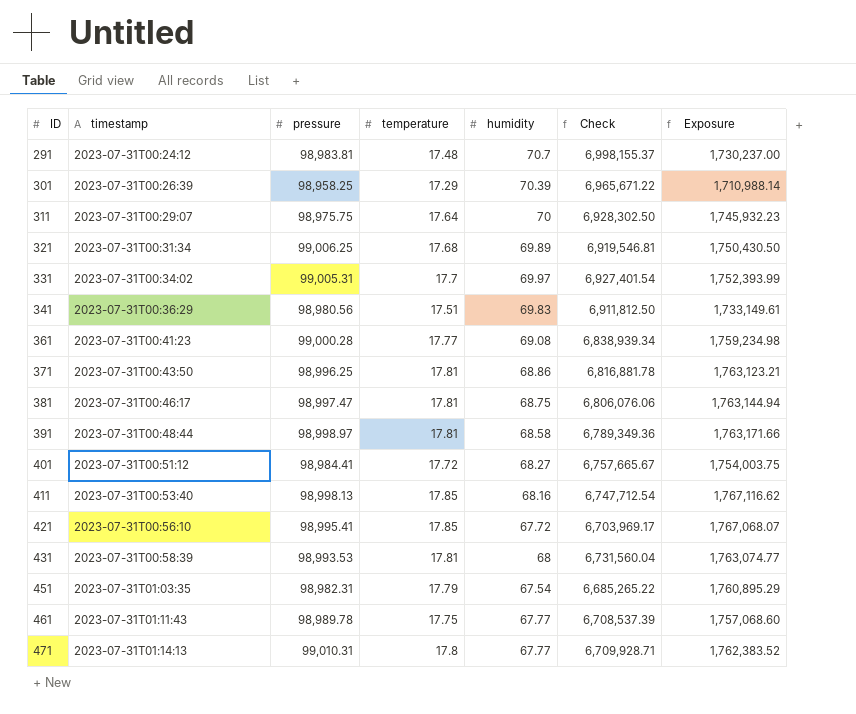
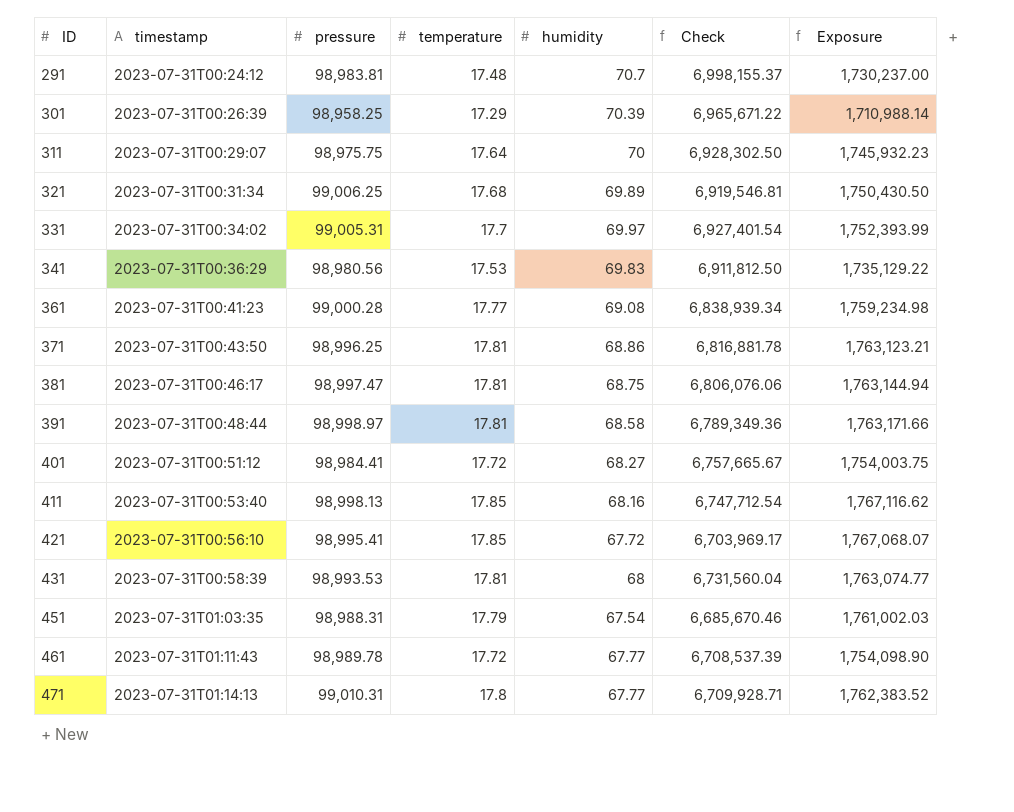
341 | temperature: 17.51 -> 17.53
341 | Exposure: 1,733,149.61 -> 1,735,129.22
451 | pressure: 98,982.31 -> 98,988.31
451 | Check: 6,685,265.22 -> 6,685,670.46
451 | Exposure: 1,760,895.29 -> 1,761,002.03
461 | temperature: 17.75 -> 17.72
461 | Exposure: 1,757,068.60 -> 1,754,098.90

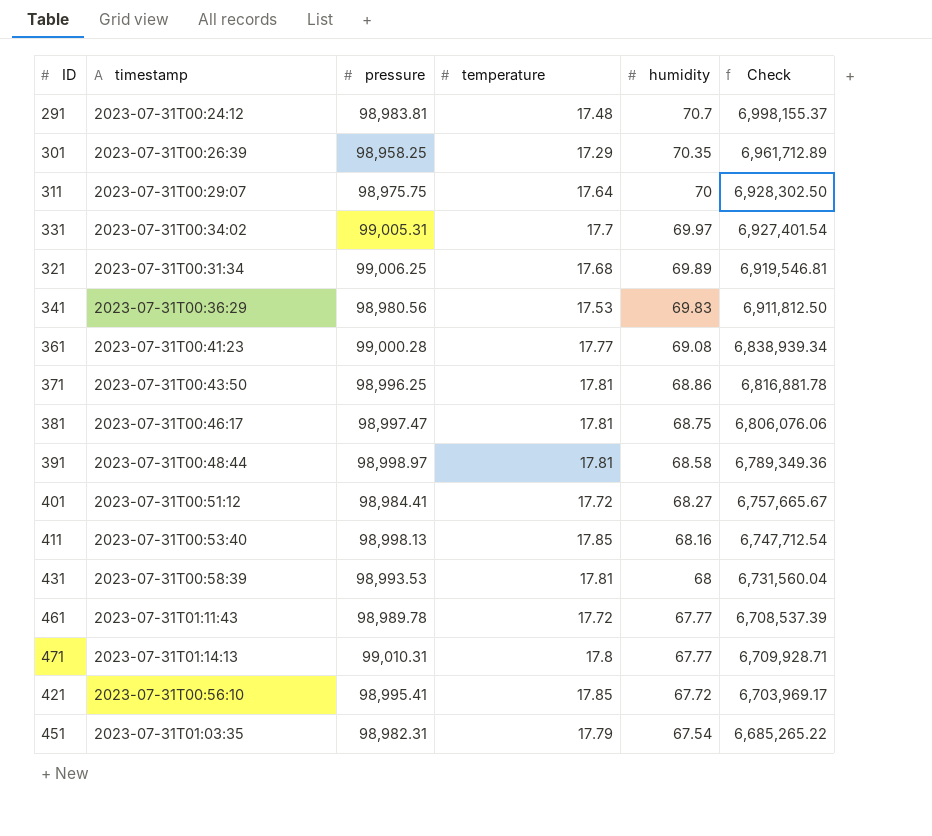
row order: ID ascending -> humidity descending
column Exposure | formula: [pressure] * [temperature] -> none
301 | humidity: 70.39 -> 70.35
301 | Check: 6,965,671.22 -> 6,961,712.89
451 | pressure: 98,988.31 -> 98,982.31
451 | Check: 6,685,670.46 -> 6,685,265.22

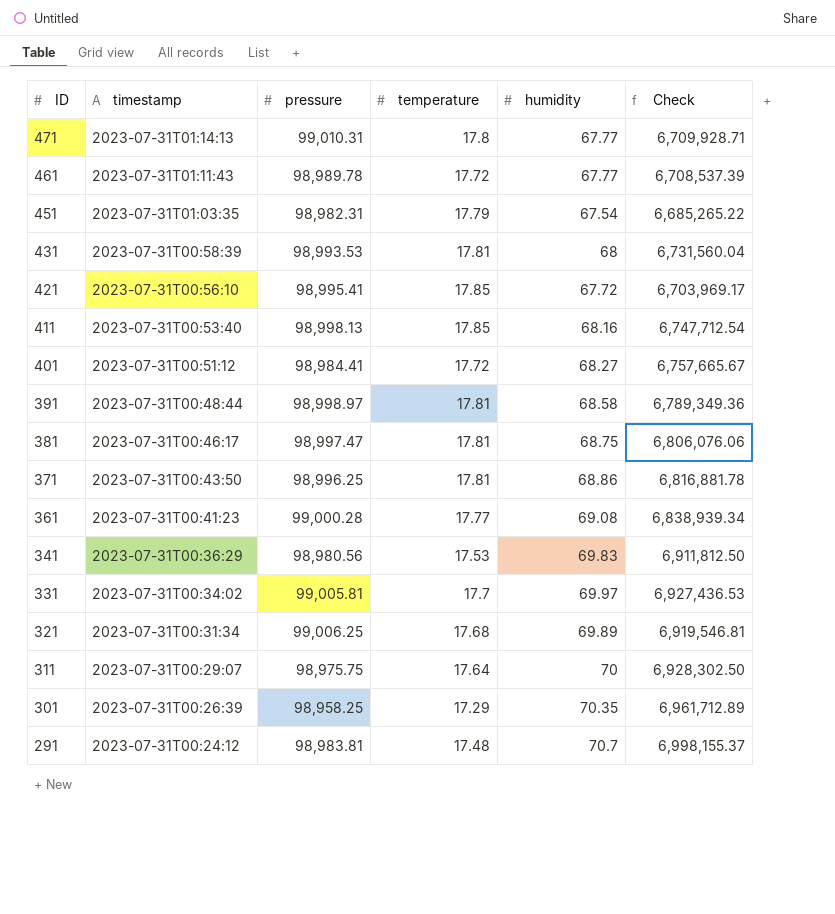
row order: humidity descending -> ID descending
331 | pressure: 99,005.31 -> 99,005.81
331 | Check: 6,927,401.54 -> 6,927,436.53

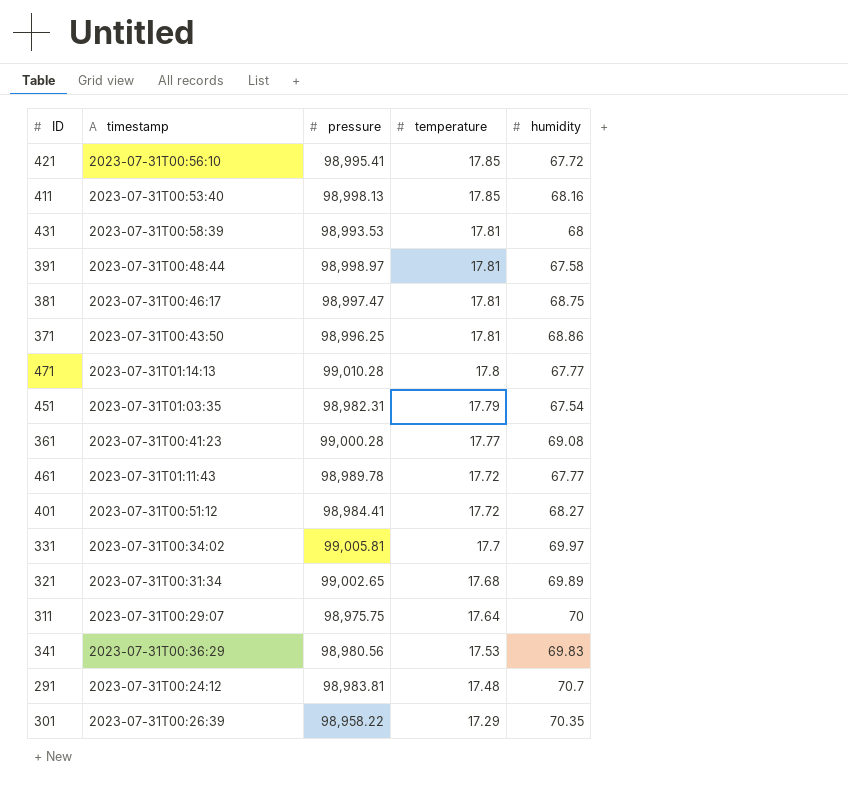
row order: ID descending -> temperature descending
column Check | formula: [pressure] * [humidity] -> none
391 | humidity: 68.58 -> 67.58
471 | pressure: 99,010.31 -> 99,010.28
321 | pressure: 99,006.25 -> 99,002.65
301 | pressure: 98,958.25 -> 98,958.22

